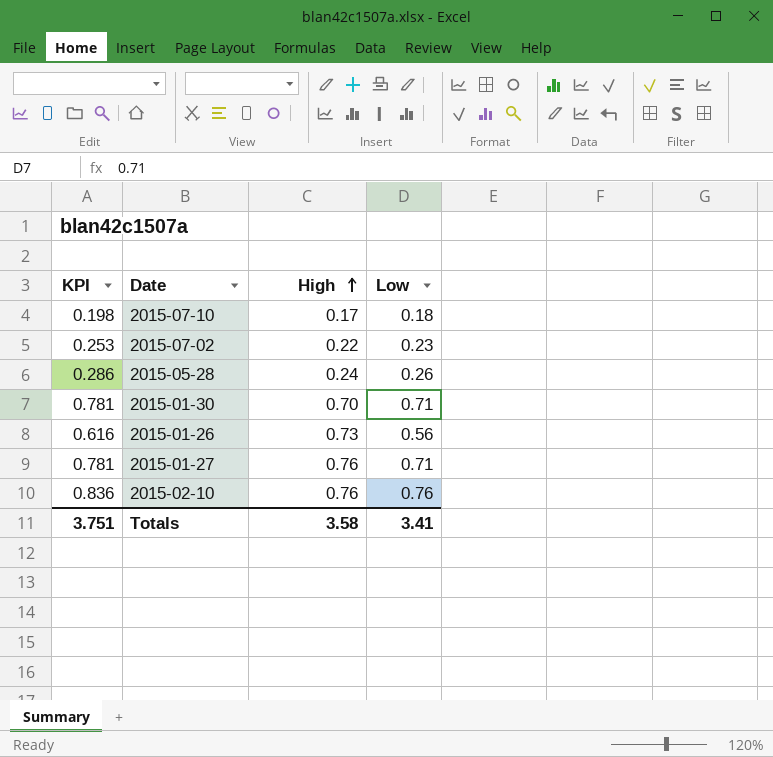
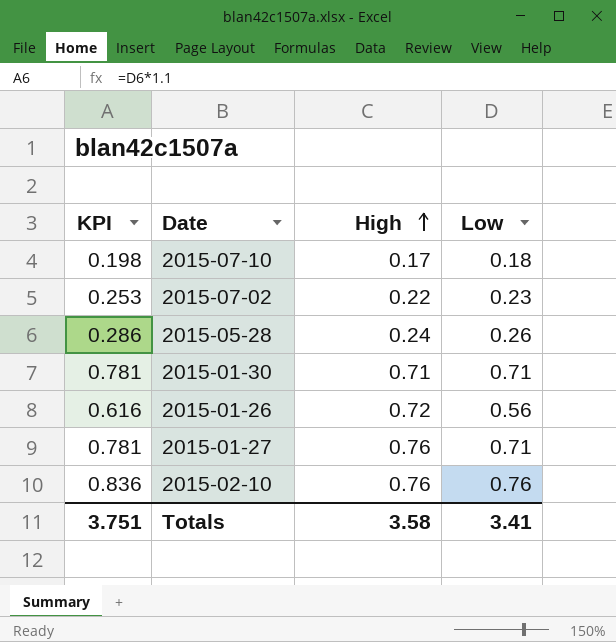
2015-01-30 | High: 0.70 -> 0.71
2015-01-26 | High: 0.73 -> 0.72

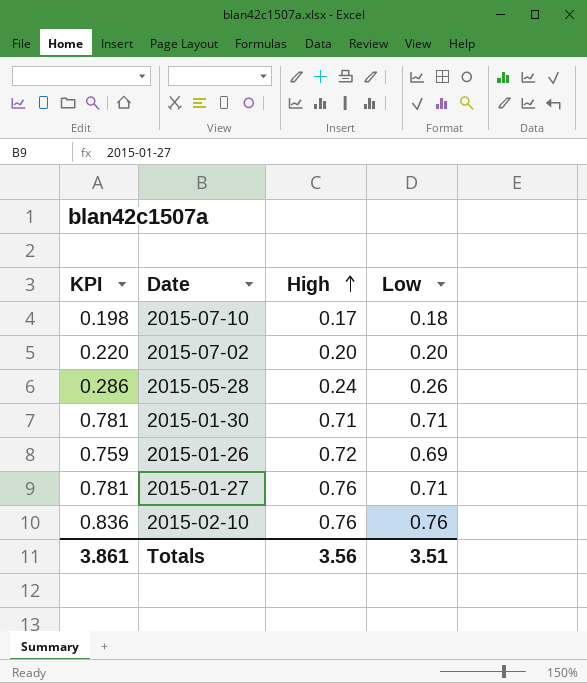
2015-07-02 | KPI: 0.253 -> 0.220
2015-07-02 | High: 0.22 -> 0.20
2015-07-02 | Low: 0.23 -> 0.20
2015-01-26 | KPI: 0.616 -> 0.759
2015-01-26 | Low: 0.56 -> 0.69
Totals | KPI: 3.751 -> 3.861
Totals | High: 3.58 -> 3.56
Totals | Low: 3.41 -> 3.51

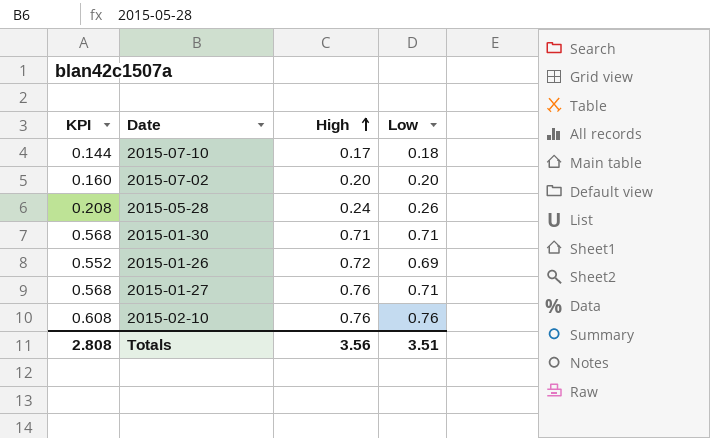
column KPI | formula: [Low] * 1.1 -> [Low] * 0.8
Totals | KPI: 3.861 -> 2.808

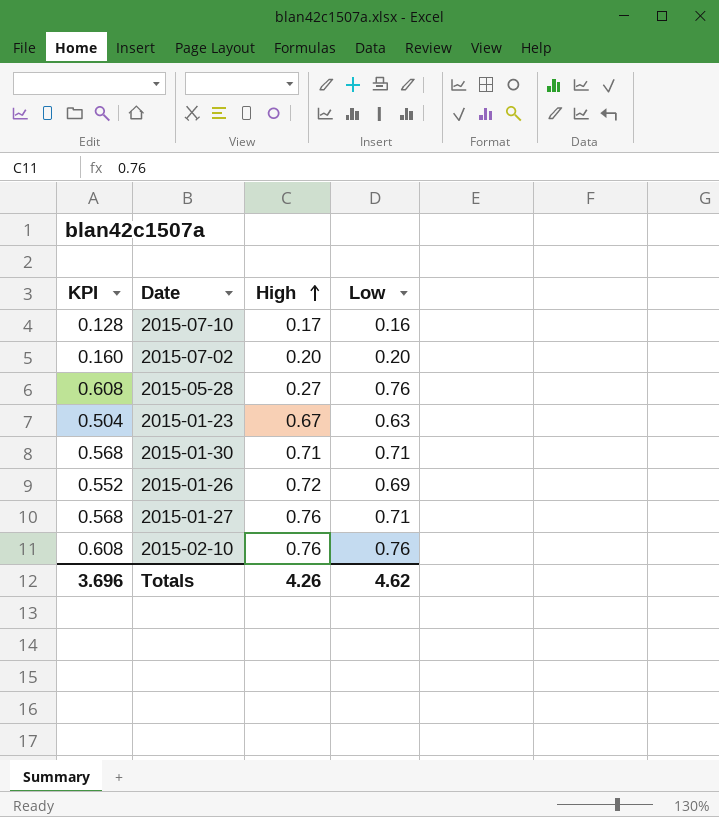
2015-07-10 | KPI: 0.144 -> 0.128
2015-07-10 | Low: 0.18 -> 0.16
2015-05-28 | KPI: 0.208 -> 0.608
2015-05-28 | High: 0.24 -> 0.27
2015-05-28 | Low: 0.26 -> 0.76
row 2015-01-23: none -> 0.504 | 0.67 | 0.63
Totals | KPI: 2.808 -> 3.696
Totals | High: 3.56 -> 4.26
Totals | Low: 3.51 -> 4.62

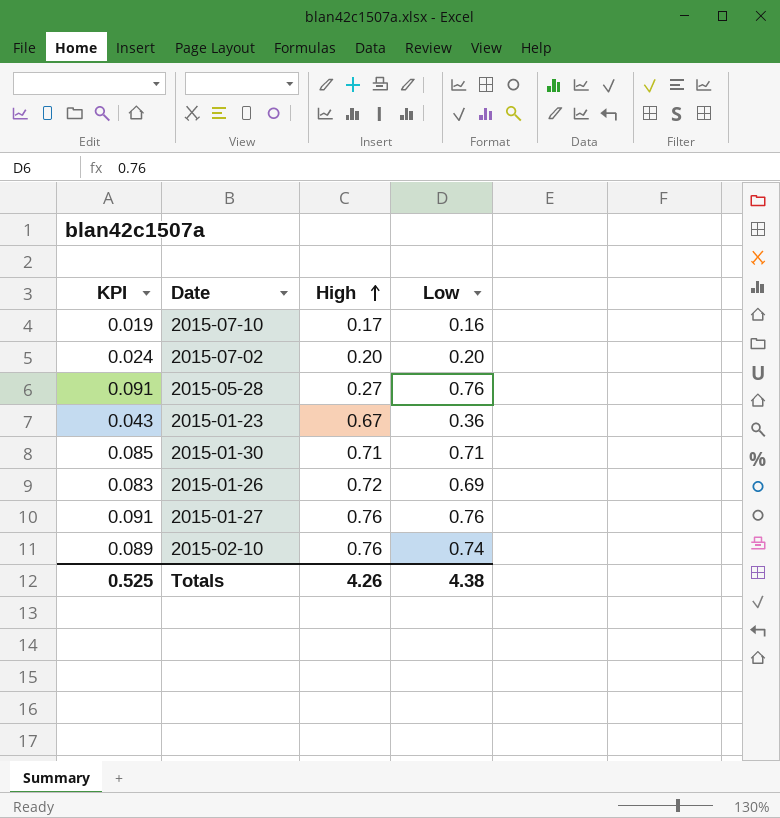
column KPI | formula: [Low] * 0.8 -> [Low] * 0.12
2015-01-23 | Low: 0.63 -> 0.36
2015-01-27 | Low: 0.71 -> 0.76
2015-02-10 | Low: 0.76 -> 0.74
Totals | KPI: 3.696 -> 0.525
Totals | Low: 4.62 -> 4.38

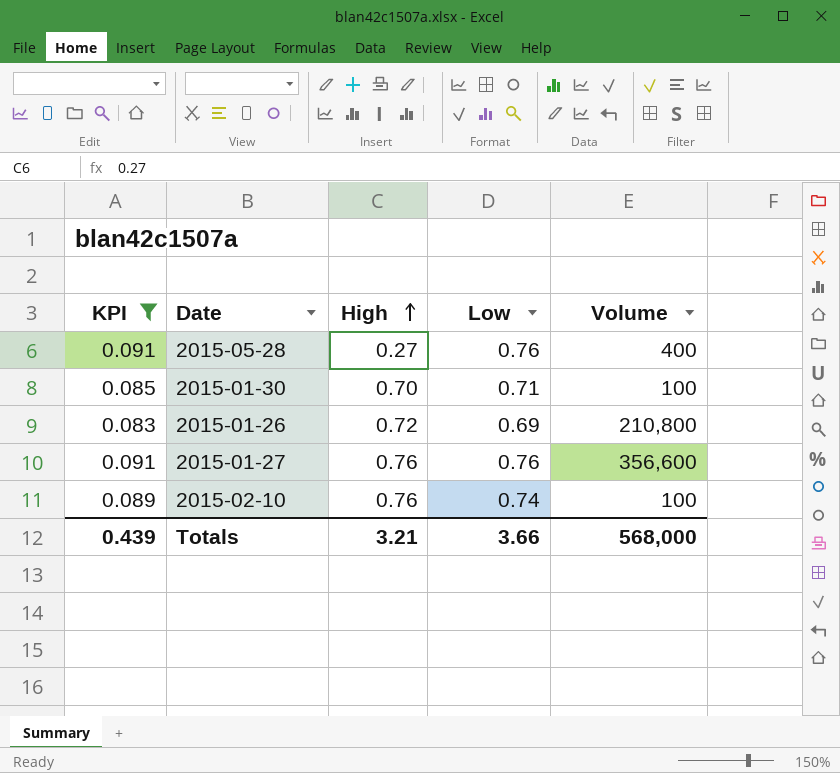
filter: none -> KPI >= 0.083
column Volume | position: none -> 5
2015-01-30 | High: 0.71 -> 0.70
Totals | KPI: 0.525 -> 0.439
Totals | High: 4.26 -> 3.21
Totals | Low: 4.38 -> 3.66

